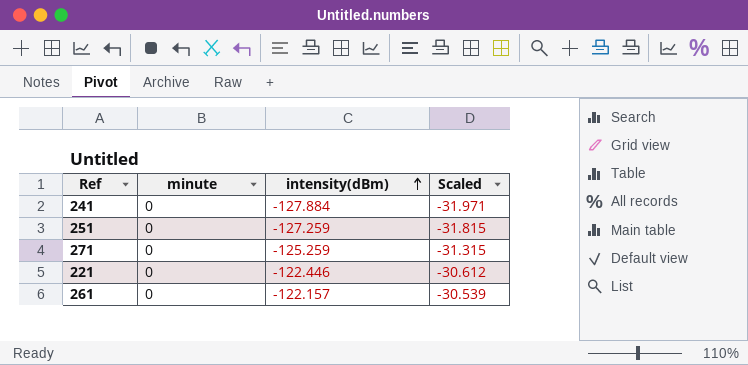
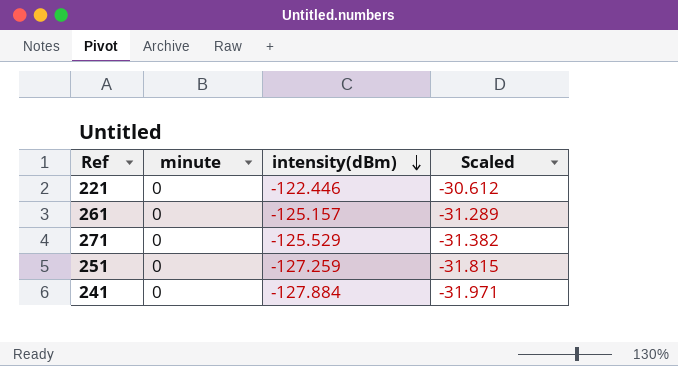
row order: intensity(dBm) ascending -> intensity(dBm) descending
261 | intensity(dBm): -122.157 -> -125.157
261 | Scaled: -30.539 -> -31.289
271 | intensity(dBm): -125.259 -> -125.529
271 | Scaled: -31.315 -> -31.382

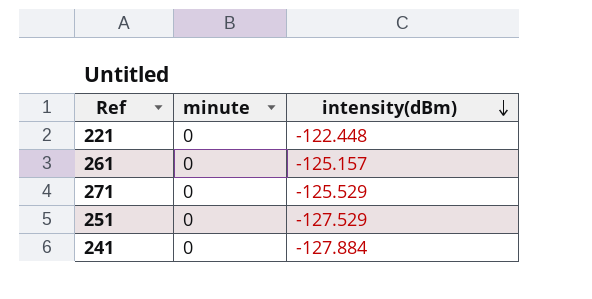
column Scaled | formula: [intensity(dBm)] * 0.25 -> none
221 | intensity(dBm): -122.446 -> -122.448
251 | intensity(dBm): -127.259 -> -127.529

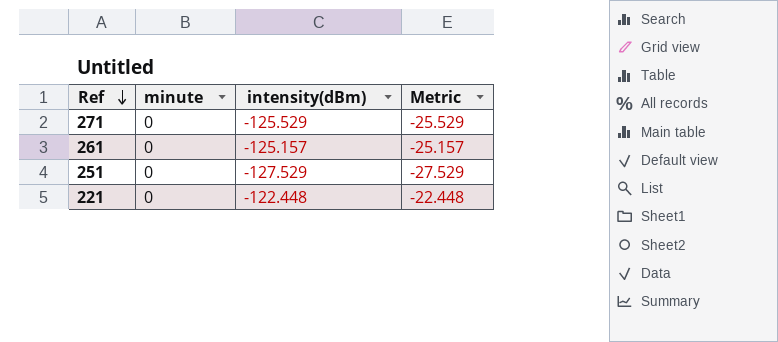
row order: intensity(dBm) descending -> Ref descending
column Metric | formula: none -> [intensity(dBm)] + 100
row 241: 0 | -127.884 -> none

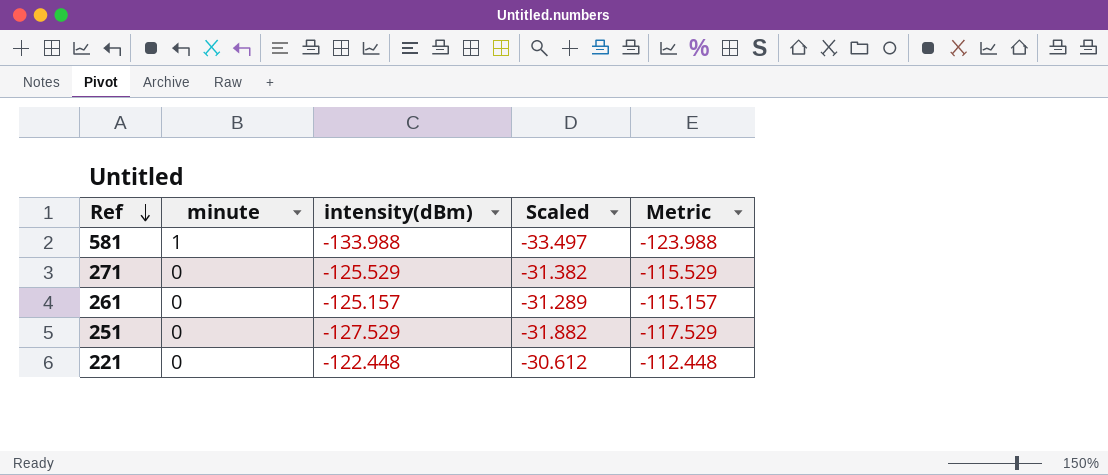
column Scaled | formula: none -> [intensity(dBm)] * 0.25
column Metric | formula: [intensity(dBm)] + 100 -> [intensity(dBm)] + 10
row 581: none -> 1 | -133.988 | -33.497 | -123.988

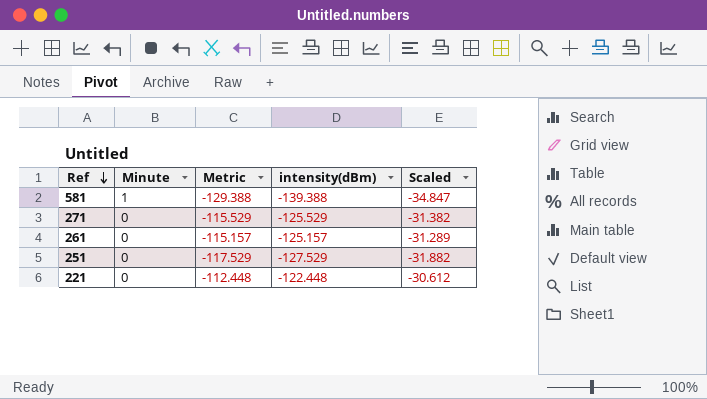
column name: minute -> Minute
column Metric | position: 5 -> 3
581 | Metric: -123.988 -> -129.388
581 | intensity(dBm): -133.988 -> -139.388
581 | Scaled: -33.497 -> -34.847

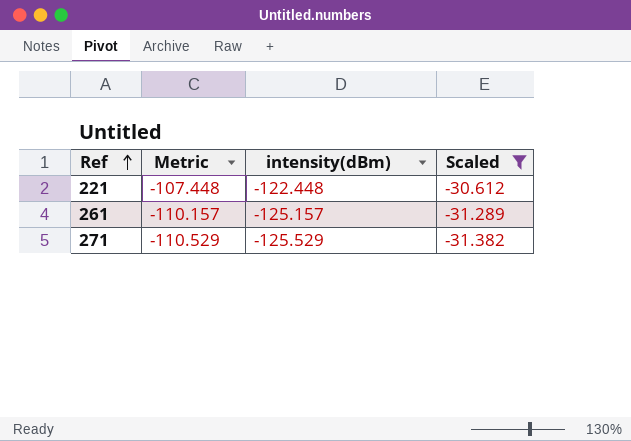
filter: none -> Scaled >= -31.382
row order: Ref descending -> Ref ascending
column Minute | position: 2 -> none
column Metric | formula: [intensity(dBm)] + 10 -> [intensity(dBm)] + 15

